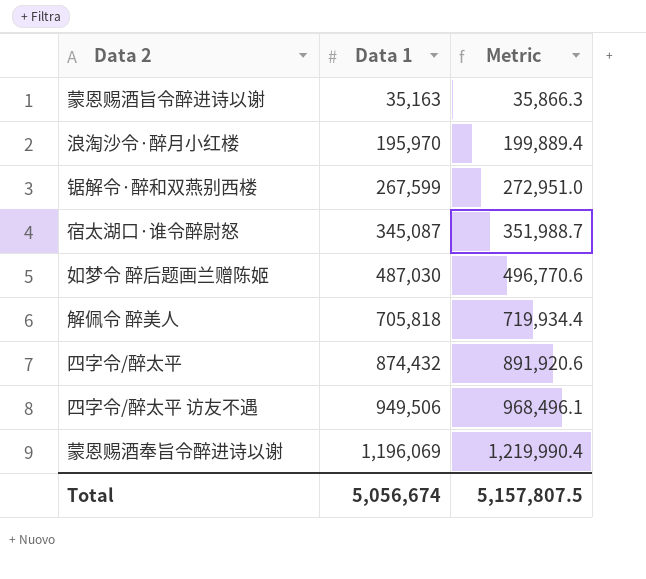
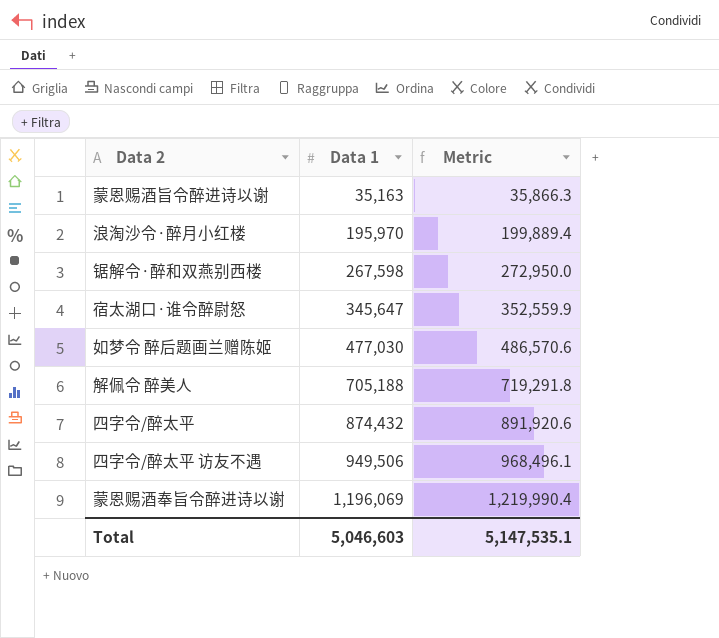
锯解令·醉和双燕别西楼 | Data 1: 267,599 -> 267,598
锯解令·醉和双燕别西楼 | Metric: 272,951.0 -> 272,950.0
宿太湖口·谁令醉尉怒 | Data 1: 345,087 -> 345,647
宿太湖口·谁令醉尉怒 | Metric: 351,988.7 -> 352,559.9
如梦令 醉后题画兰赠陈姬 | Data 1: 487,030 -> 477,030
如梦令 醉后题画兰赠陈姬 | Metric: 496,770.6 -> 486,570.6
解佩令 醉美人 | Data 1: 705,818 -> 705,188
解佩令 醉美人 | Metric: 719,934.4 -> 719,291.8
Total | Data 1: 5,056,674 -> 5,046,603
Total | Metric: 5,157,807.5 -> 5,147,535.1

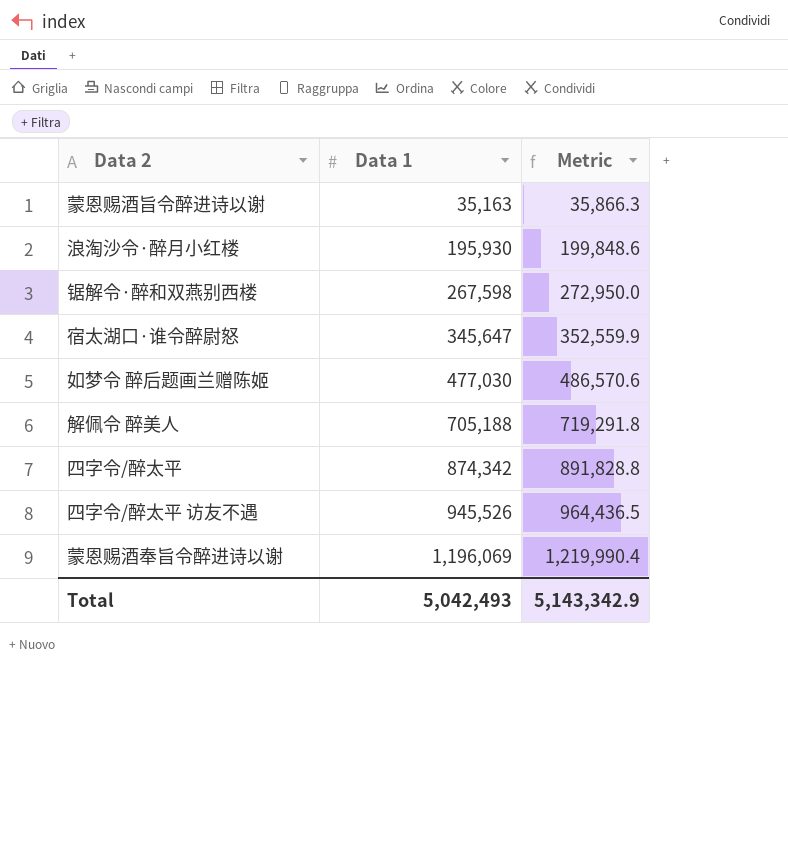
浪淘沙令·醉月小红楼 | Data 1: 195,970 -> 195,930
浪淘沙令·醉月小红楼 | Metric: 199,889.4 -> 199,848.6
四字令/醉太平 | Data 1: 874,432 -> 874,342
四字令/醉太平 | Metric: 891,920.6 -> 891,828.8
四字令/醉太平 访友不遇 | Data 1: 949,506 -> 945,526
四字令/醉太平 访友不遇 | Metric: 968,496.1 -> 964,436.5
Total | Data 1: 5,046,603 -> 5,042,493
Total | Metric: 5,147,535.1 -> 5,143,342.9

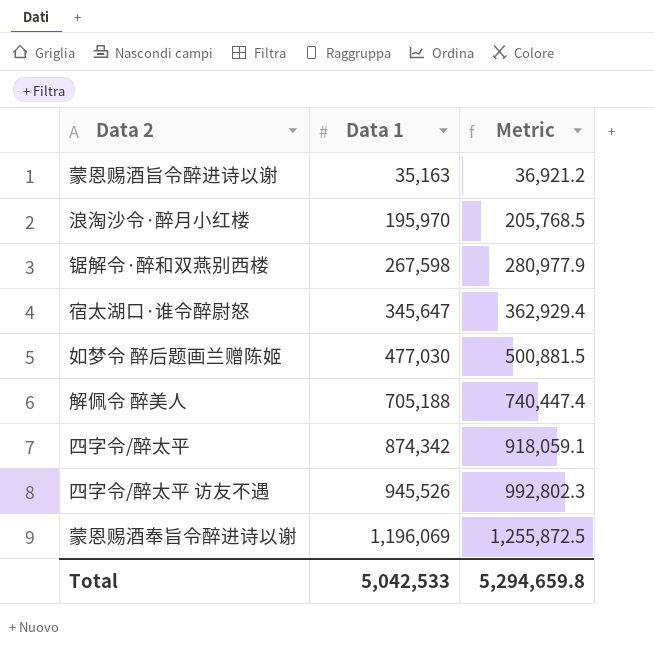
column Metric | formula: [Data 1] * 1.02 -> [Data 1] * 1.05
浪淘沙令·醉月小红楼 | Data 1: 195,930 -> 195,970
Total | Data 1: 5,042,493 -> 5,042,533
Total | Metric: 5,143,342.9 -> 5,294,659.8

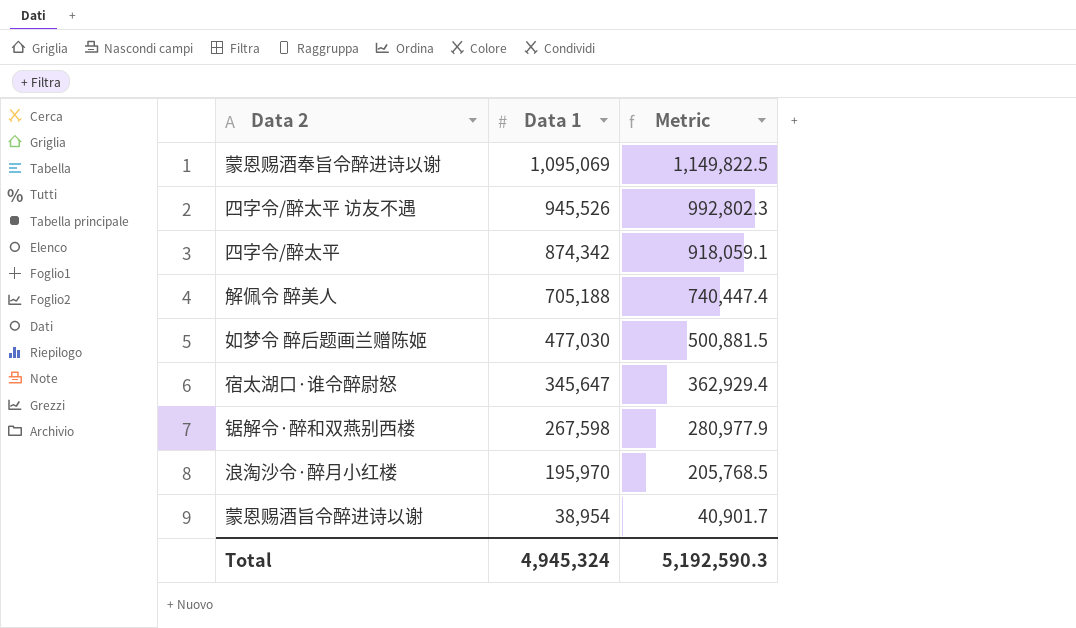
row order: Data 1 ascending -> Data 1 descending
蒙恩赐酒奉旨令醉进诗以谢 | Data 1: 1,196,069 -> 1,095,069
蒙恩赐酒奉旨令醉进诗以谢 | Metric: 1,255,872.5 -> 1,149,822.5
蒙恩赐酒旨令醉进诗以谢 | Data 1: 35,163 -> 38,954
蒙恩赐酒旨令醉进诗以谢 | Metric: 36,921.2 -> 40,901.7
Total | Data 1: 5,042,533 -> 4,945,324
Total | Metric: 5,294,659.8 -> 5,192,590.3

